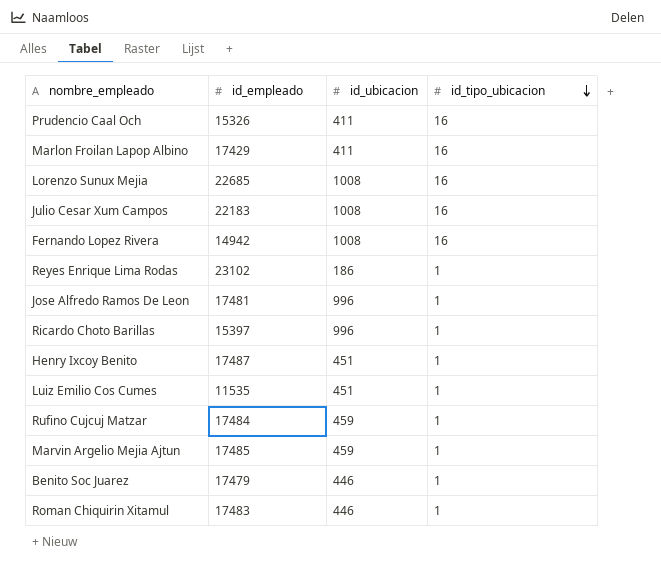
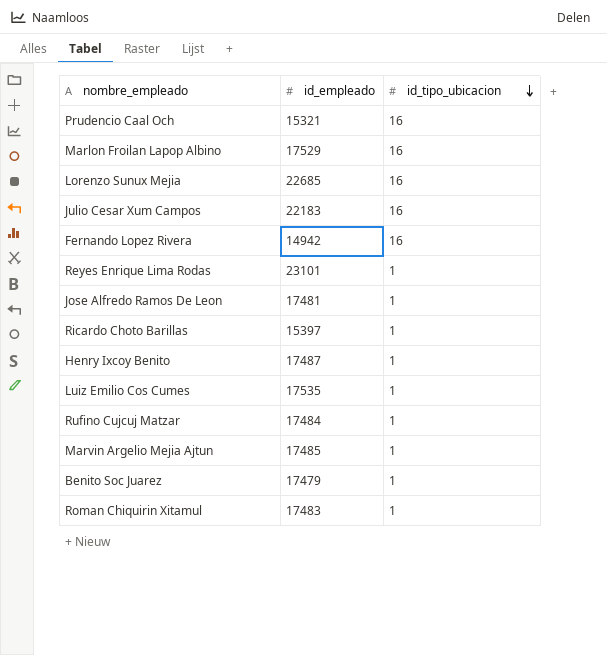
column id_ubicacion | position: 3 -> none
Prudencio Caal Och | id_empleado: 15326 -> 15321
Marlon Froilan Lapop Albino | id_empleado: 17429 -> 17529
Reyes Enrique Lima Rodas | id_empleado: 23102 -> 23101
Luiz Emilio Cos Cumes | id_empleado: 11535 -> 17535

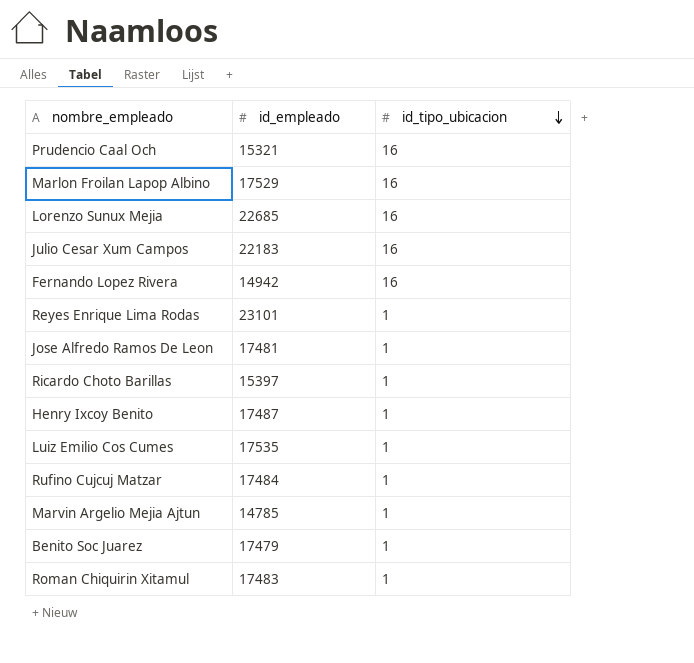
Marvin Argelio Mejia Ajtun | id_empleado: 17485 -> 14785

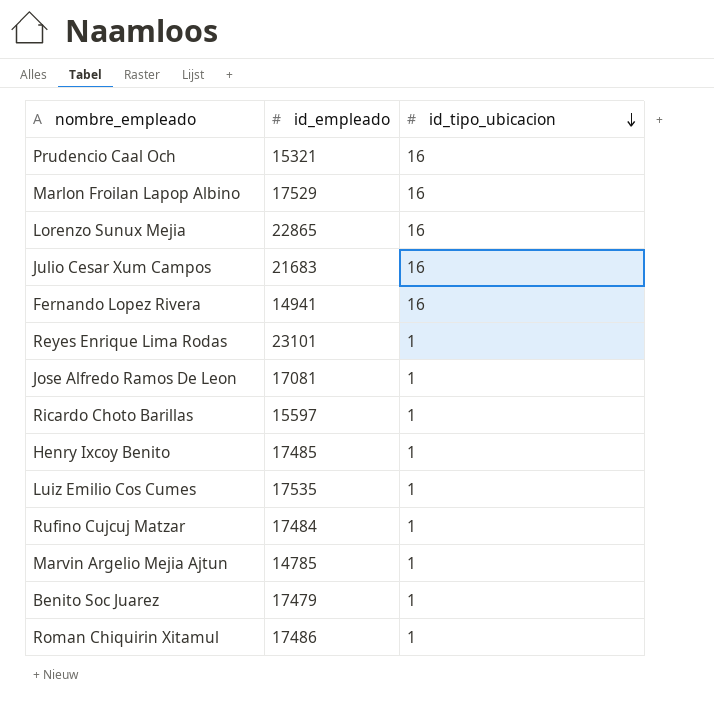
Lorenzo Sunux Mejia | id_empleado: 22685 -> 22865
Julio Cesar Xum Campos | id_empleado: 22183 -> 21683
Fernando Lopez Rivera | id_empleado: 14942 -> 14941
Jose Alfredo Ramos De Leon | id_empleado: 17481 -> 17081
Ricardo Choto Barillas | id_empleado: 15397 -> 15597
Henry Ixcoy Benito | id_empleado: 17487 -> 17485
Roman Chiquirin Xitamul | id_empleado: 17483 -> 17486

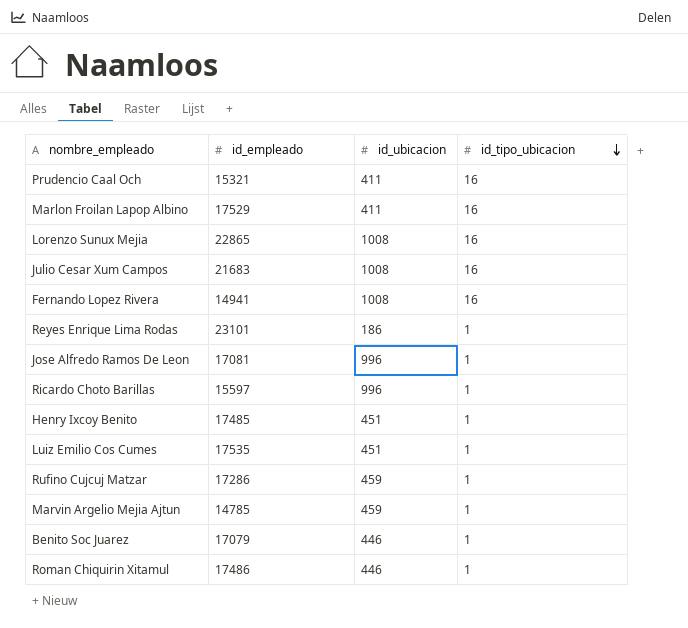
column id_ubicacion | position: none -> 3
Rufino Cujcuj Matzar | id_empleado: 17484 -> 17286
Benito Soc Juarez | id_empleado: 17479 -> 17079

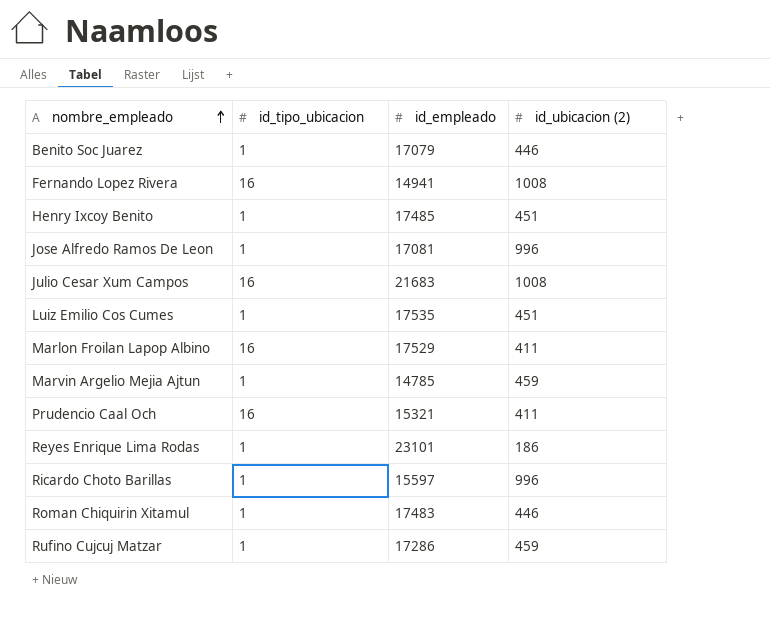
row order: id_tipo_ubicacion descending -> nombre_empleado ascending
column id_tipo_ubicacion | position: 4 -> 2
column name: id_ubicacion -> id_ubicacion (2)
row Lorenzo Sunux Mejia: 22865 | 1008 | 16 -> none
Roman Chiquirin Xitamul | id_empleado: 17486 -> 17483

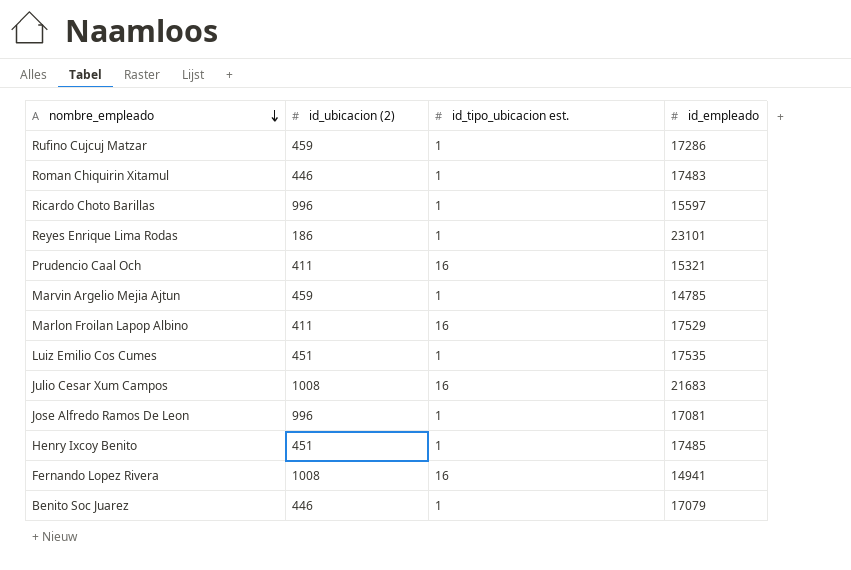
row order: nombre_empleado ascending -> nombre_empleado descending
column id_ubicacion (2) | position: 4 -> 2
column name: id_tipo_ubicacion -> id_tipo_ubicacion est.

